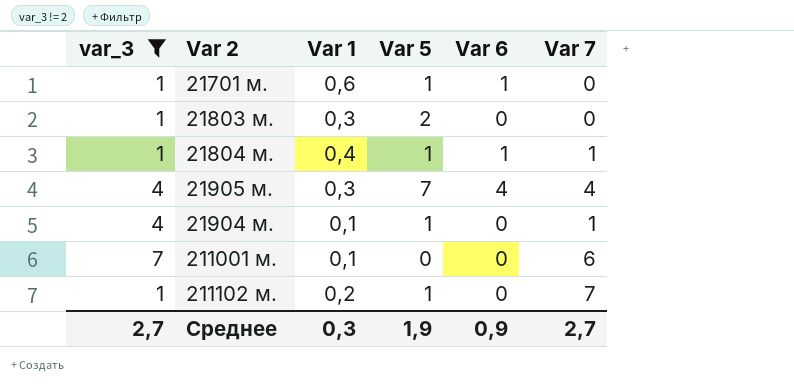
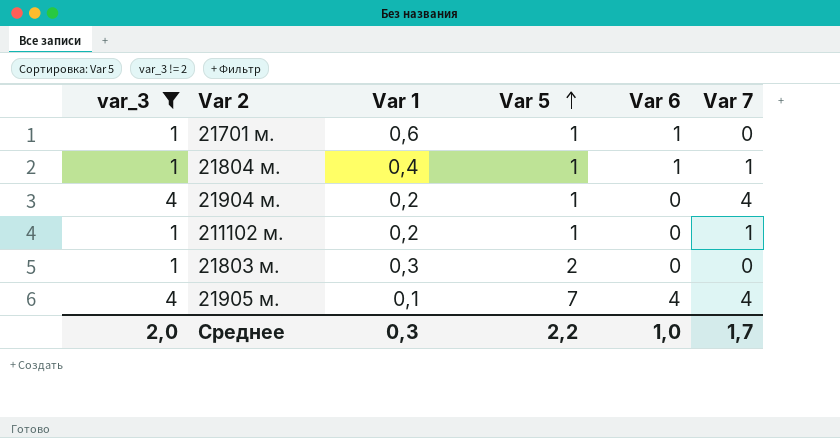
row order: none -> Var 5 ascending
row 211001 м.: 7 | 0,1 | 0 | 0 | 6 -> none
21904 м. | Var 1: 0,1 -> 0,2
21904 м. | Var 7: 1 -> 4
211102 м. | Var 7: 7 -> 1
21905 м. | Var 1: 0,3 -> 0,1
Среднее | var_3: 2,7 -> 2,0
Среднее | Var 5: 1,9 -> 2,2
Среднее | Var 6: 0,9 -> 1,0
Среднее | Var 7: 2,7 -> 1,7

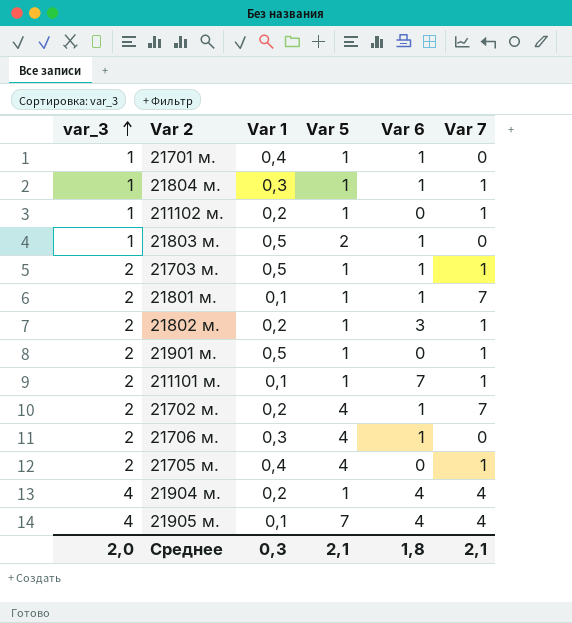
filter: var_3 != 2 -> none
row order: Var 5 ascending -> var_3 ascending
21701 м. | Var 1: 0,6 -> 0,4
21804 м. | Var 1: 0,4 -> 0,3
21803 м. | Var 1: 0,3 -> 0,5
21803 м. | Var 6: 0 -> 1
21904 м. | Var 6: 0 -> 4
Среднее | Var 5: 2,2 -> 2,1
Среднее | Var 6: 1,0 -> 1,8
Среднее | Var 7: 1,7 -> 2,1

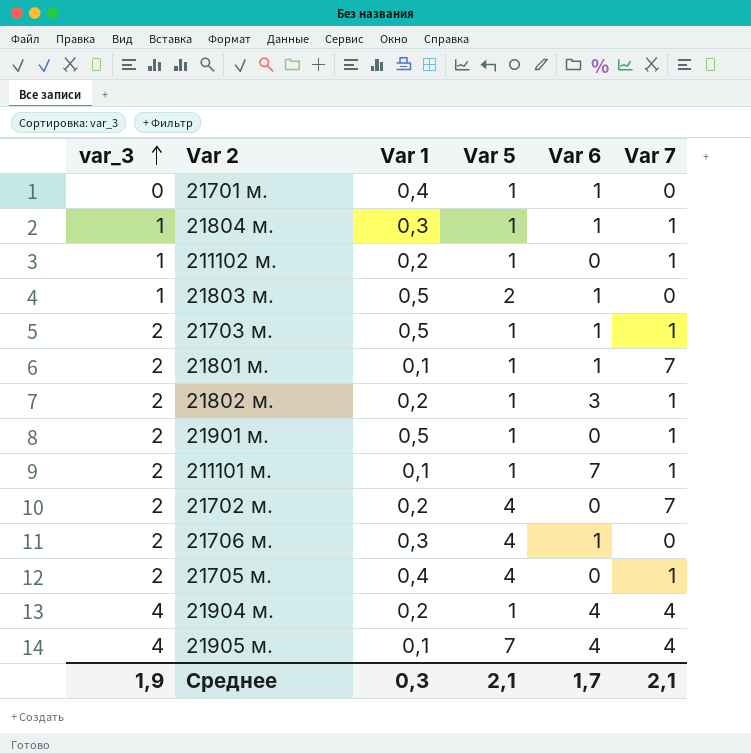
21701 м. | var_3: 1 -> 0
21702 м. | Var 6: 1 -> 0
Среднее | var_3: 2,0 -> 1,9
Среднее | Var 6: 1,8 -> 1,7

